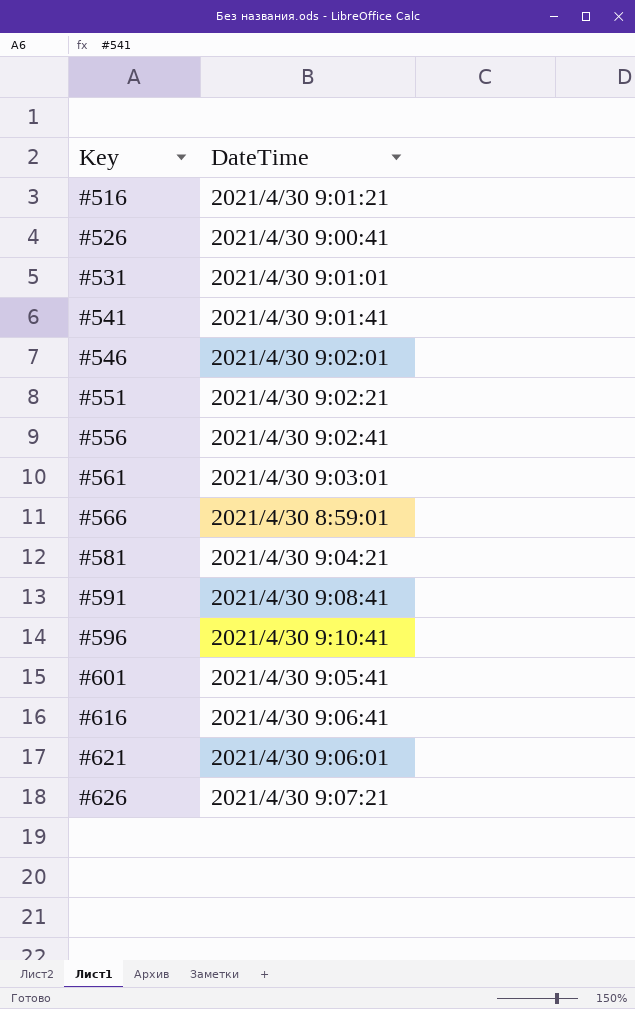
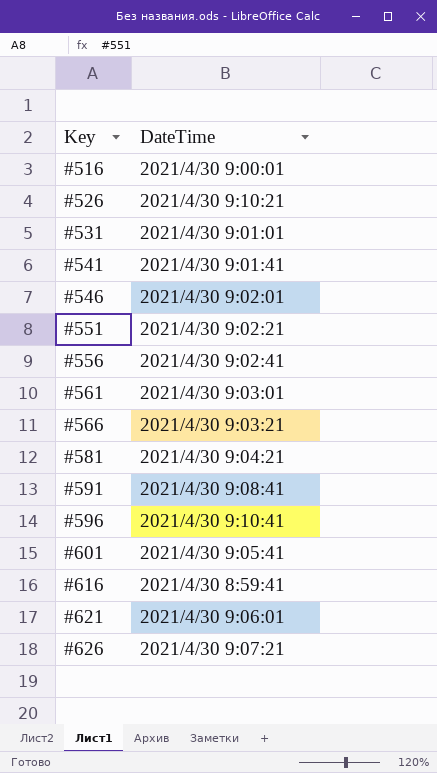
#516 | DateTime: 2021/4/30 9:01:21 -> 2021/4/30 9:00:01
#526 | DateTime: 2021/4/30 9:00:41 -> 2021/4/30 9:10:21
#566 | DateTime: 2021/4/30 8:59:01 -> 2021/4/30 9:03:21
#616 | DateTime: 2021/4/30 9:06:41 -> 2021/4/30 8:59:41

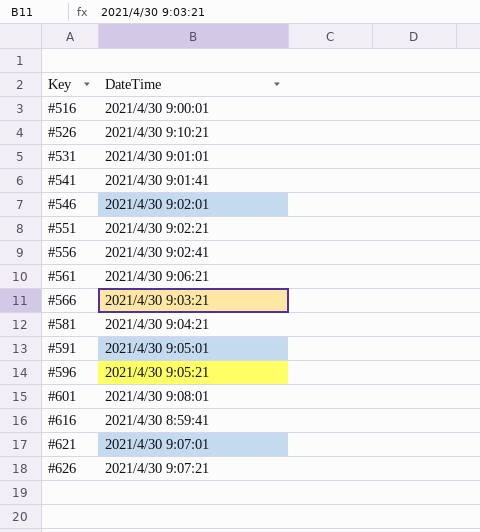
#561 | DateTime: 2021/4/30 9:03:01 -> 2021/4/30 9:06:21
#591 | DateTime: 2021/4/30 9:08:41 -> 2021/4/30 9:05:01
#596 | DateTime: 2021/4/30 9:10:41 -> 2021/4/30 9:05:21
#601 | DateTime: 2021/4/30 9:05:41 -> 2021/4/30 9:08:01
#621 | DateTime: 2021/4/30 9:06:01 -> 2021/4/30 9:07:01

